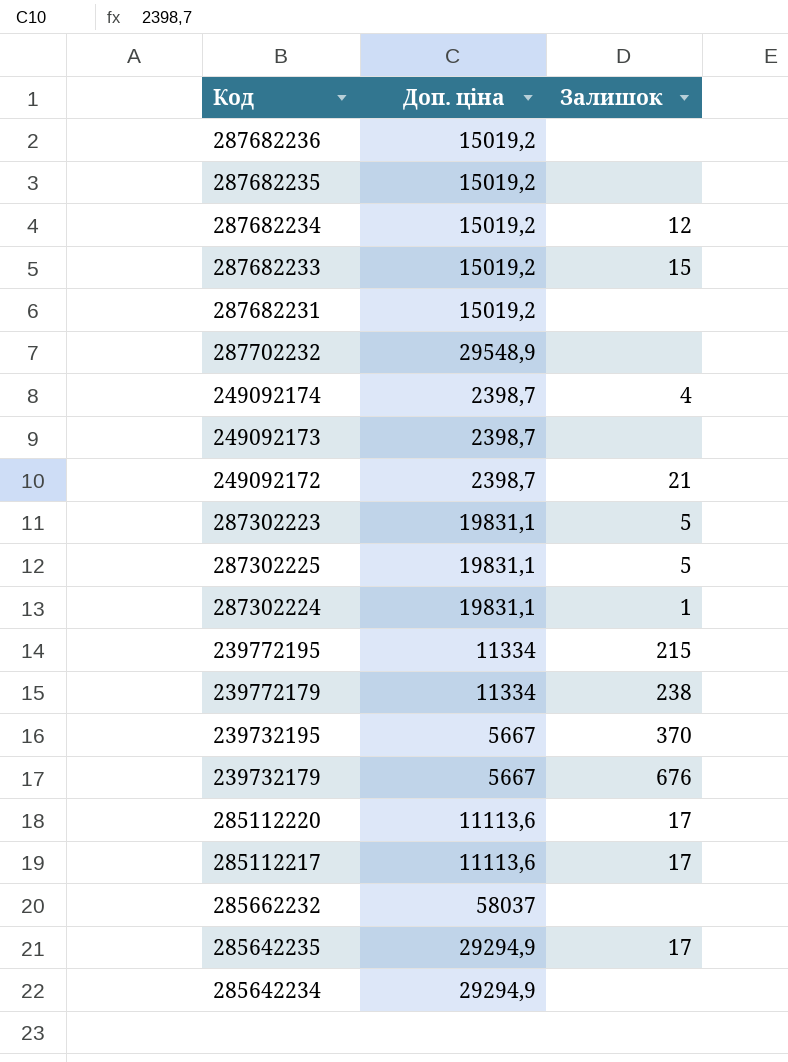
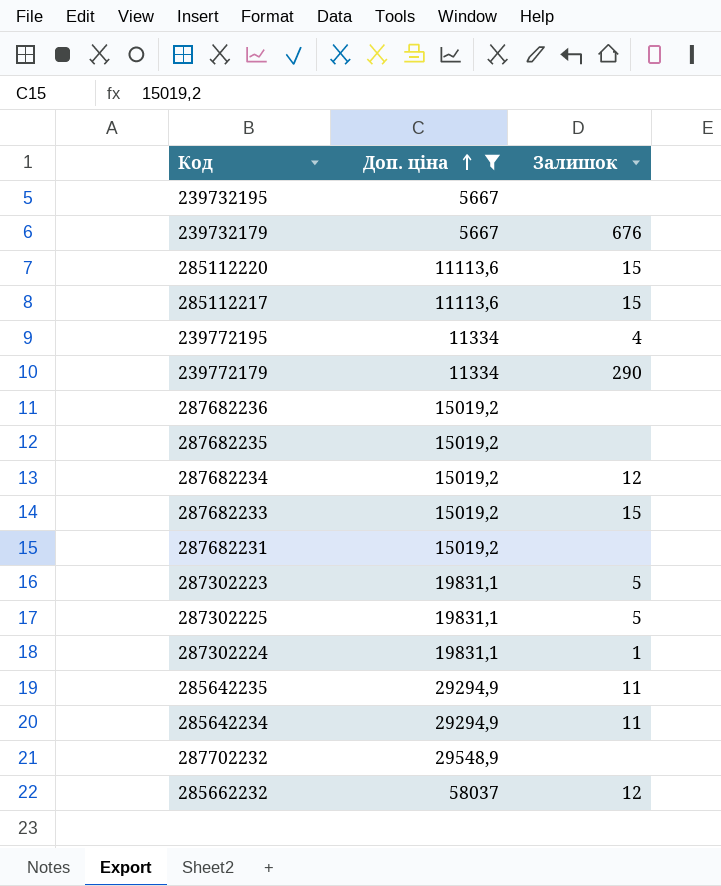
filter: none -> Доп. ціна != 2398,7
row order: none -> Доп. ціна ascending
239732195 | Залишок: 370 -> none
285112220 | Залишок: 17 -> 15
285112217 | Залишок: 17 -> 15
239772195 | Залишок: 215 -> 4
239772179 | Залишок: 238 -> 290
285642235 | Залишок: 17 -> 11
285642234 | Залишок: none -> 11
285662232 | Залишок: none -> 12

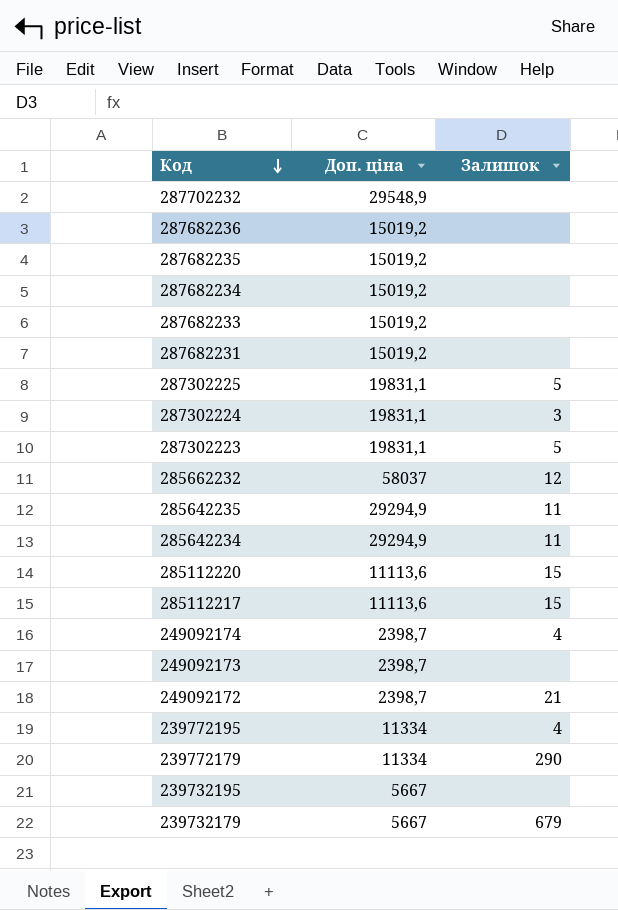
filter: Доп. ціна != 2398,7 -> none
row order: Доп. ціна ascending -> Код descending
287682234 | Залишок: 12 -> none
287682233 | Залишок: 15 -> none
287302224 | Залишок: 1 -> 3
239732179 | Залишок: 676 -> 679

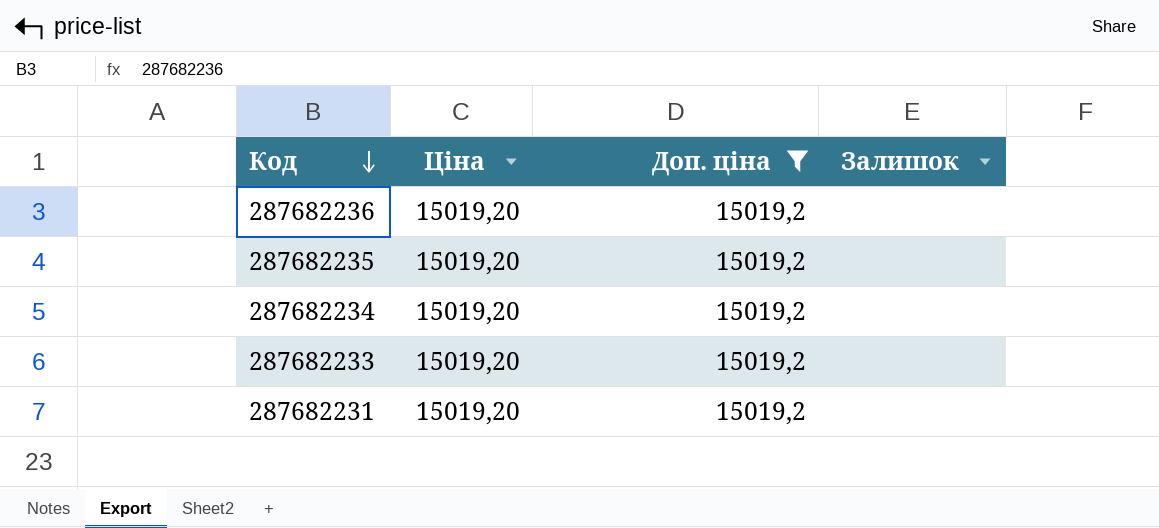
filter: none -> Доп. ціна = 15019,2
column Ціна | position: none -> 2

